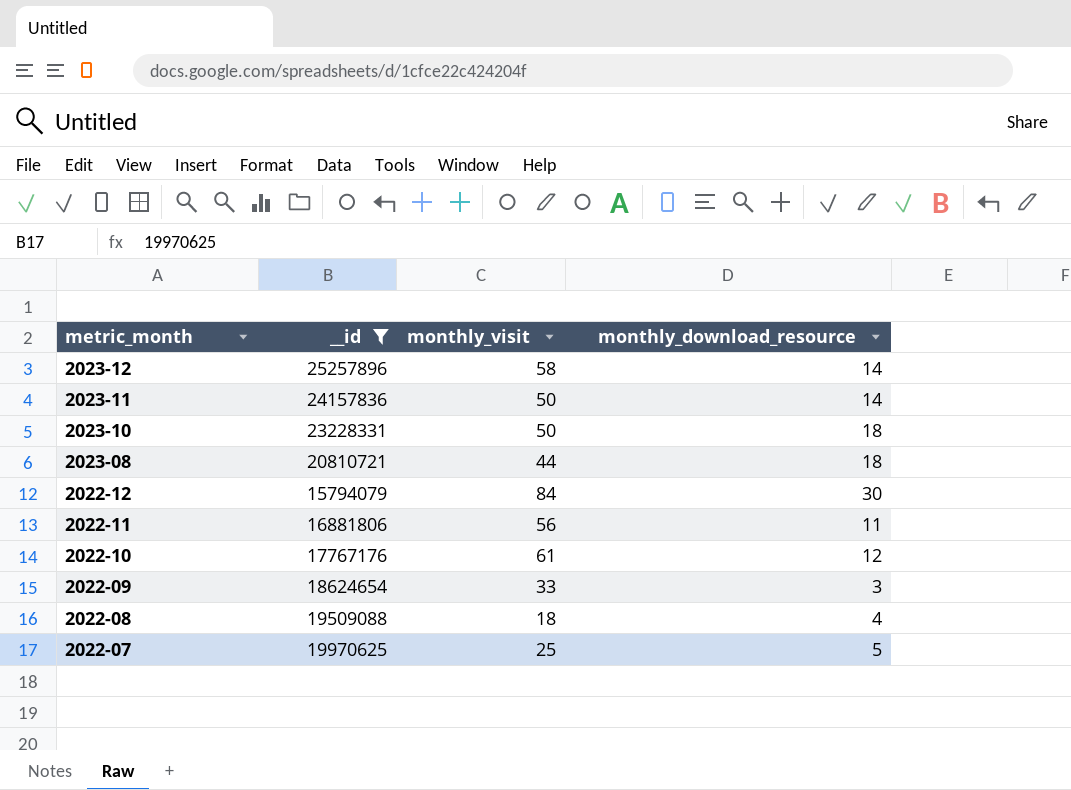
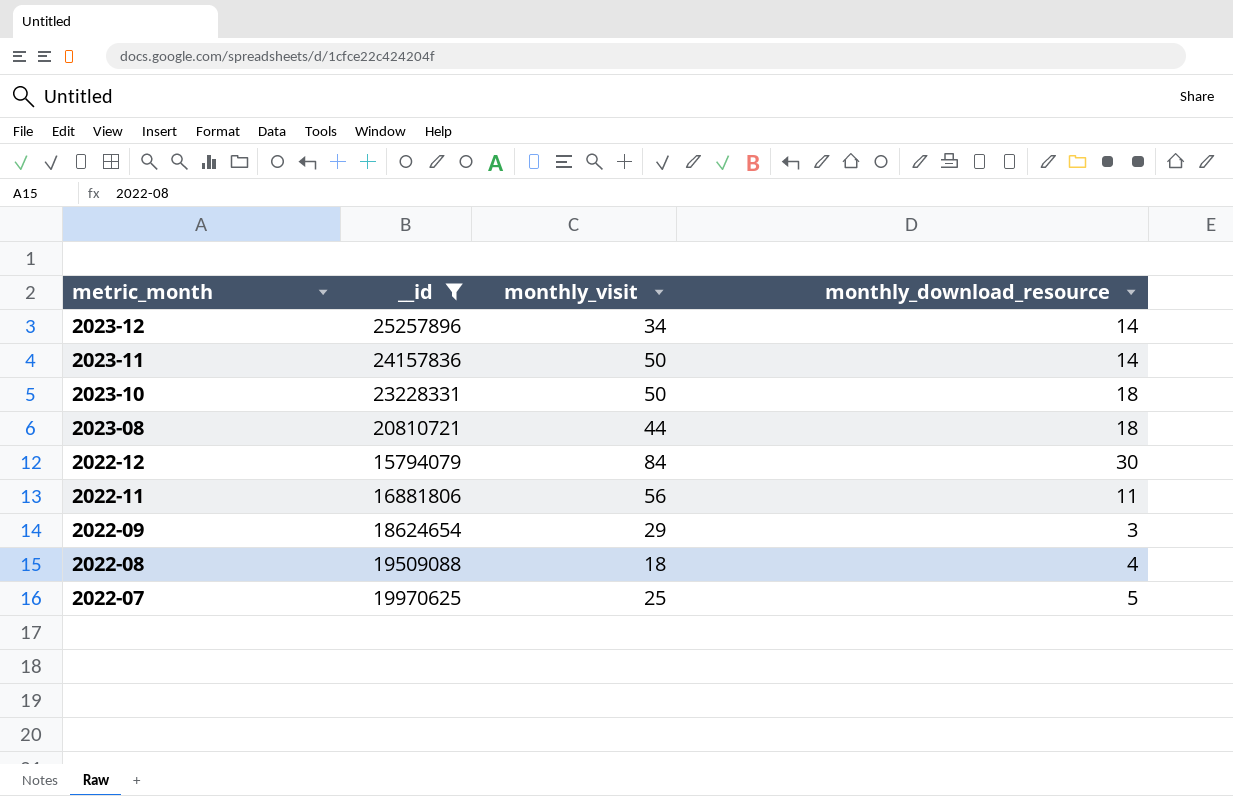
row 2022-10: 17767176 | 61 | 12 -> none
2023-12 | monthly_visit: 58 -> 34
2022-09 | monthly_visit: 33 -> 29

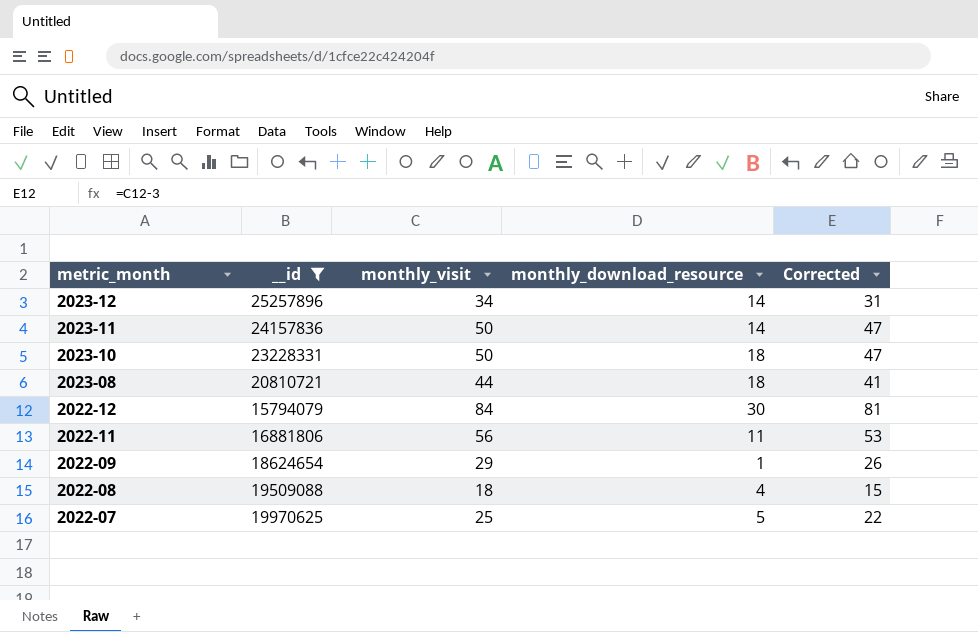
column Corrected | formula: none -> [monthly_visit] - 3
2022-09 | monthly_download_resource: 3 -> 1

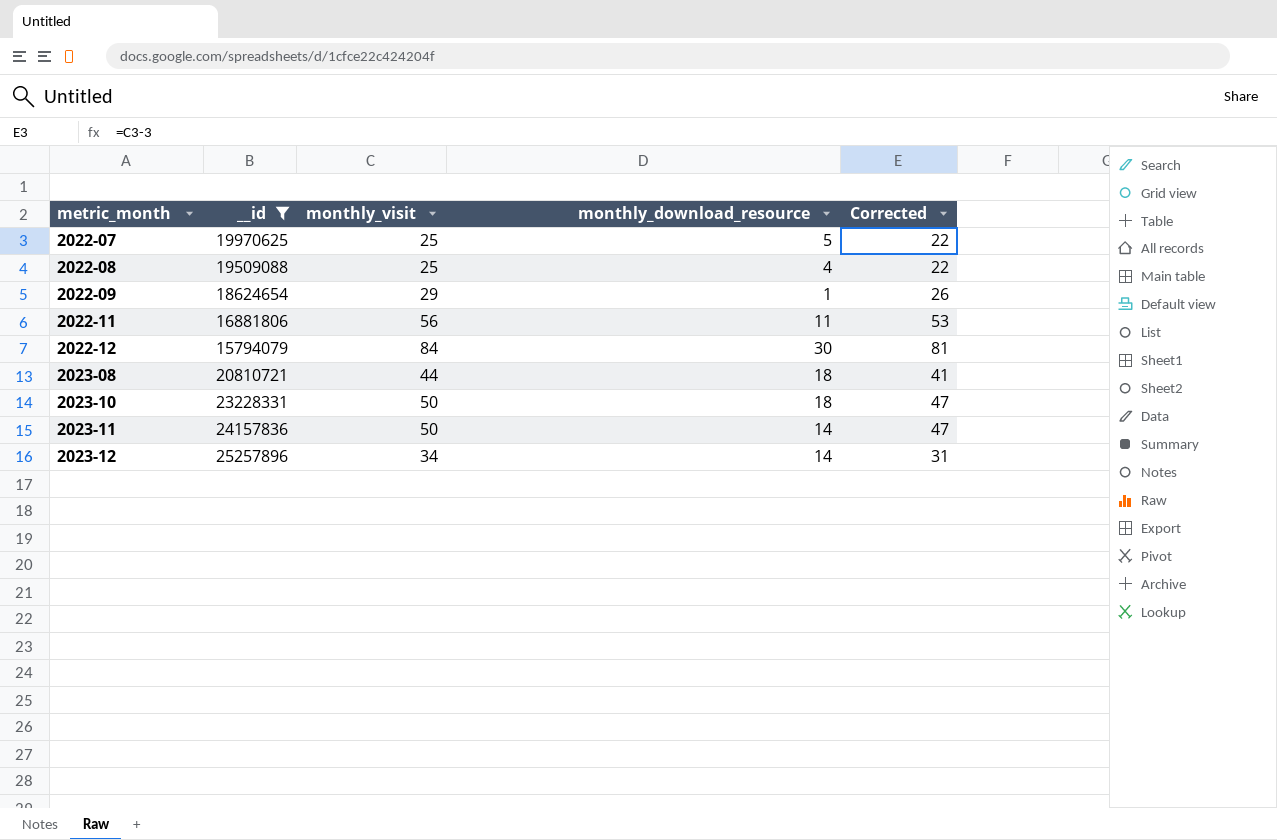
row order: metric_month descending -> metric_month ascending
2022-08 | monthly_visit: 18 -> 25
2022-08 | Corrected: 15 -> 22

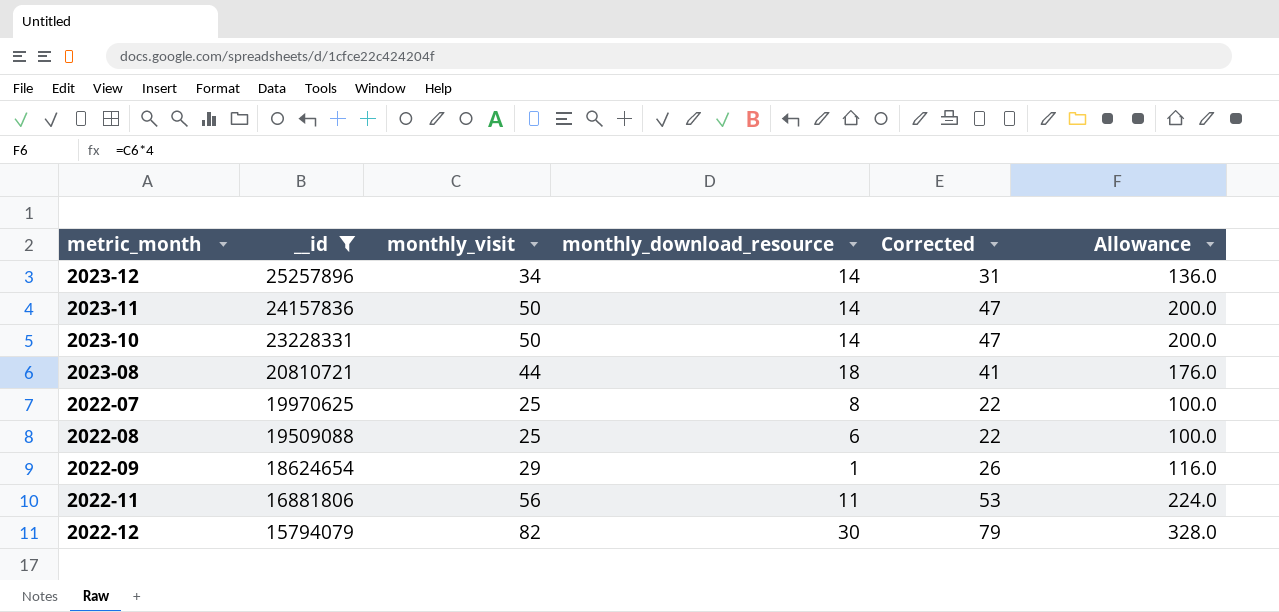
row order: metric_month ascending -> __id descending
column Allowance | formula: none -> [monthly_visit] * 4
2023-10 | monthly_download_resource: 18 -> 14
2022-07 | monthly_download_resource: 5 -> 8
2022-08 | monthly_download_resource: 4 -> 6
2022-12 | monthly_visit: 84 -> 82
2022-12 | Corrected: 81 -> 79

